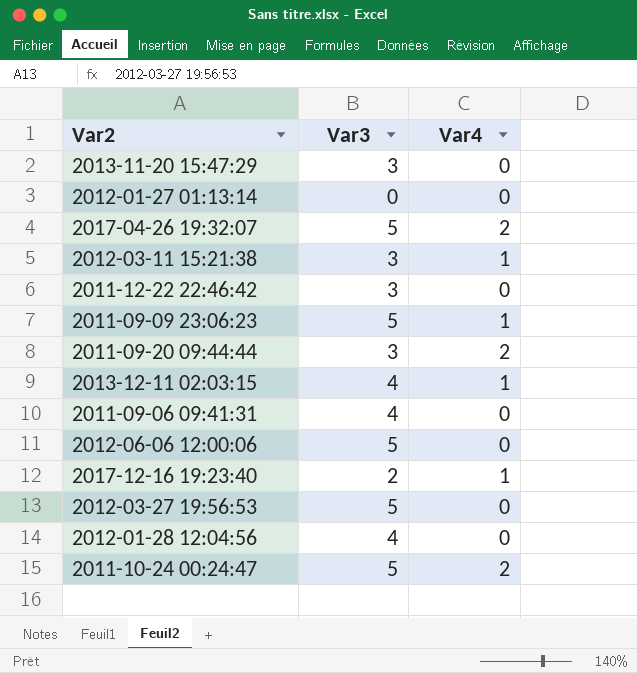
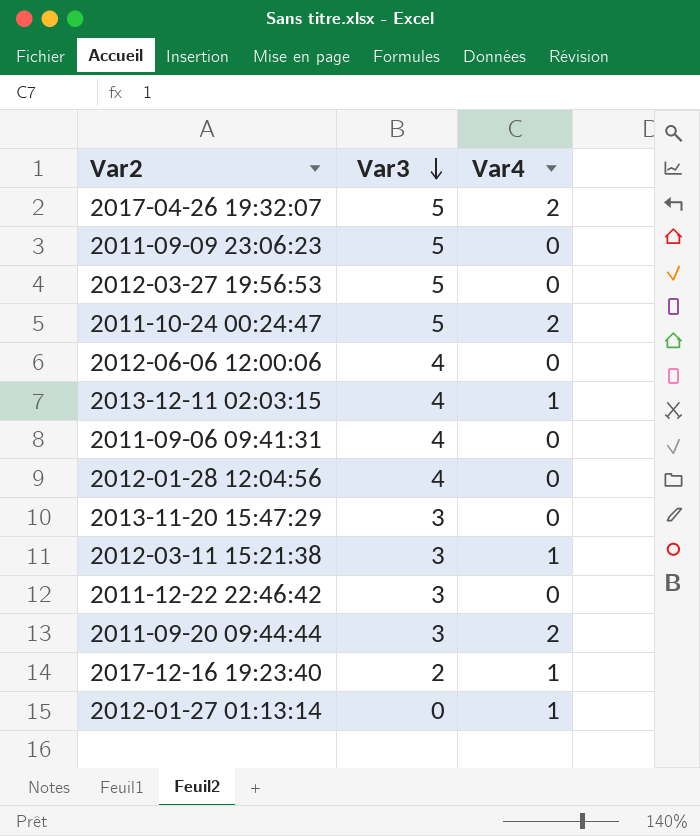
row order: none -> Var3 descending
2011-09-09 23:06:23 | Var4: 1 -> 0
2012-06-06 12:00:06 | Var3: 5 -> 4
2012-01-27 01:13:14 | Var4: 0 -> 1

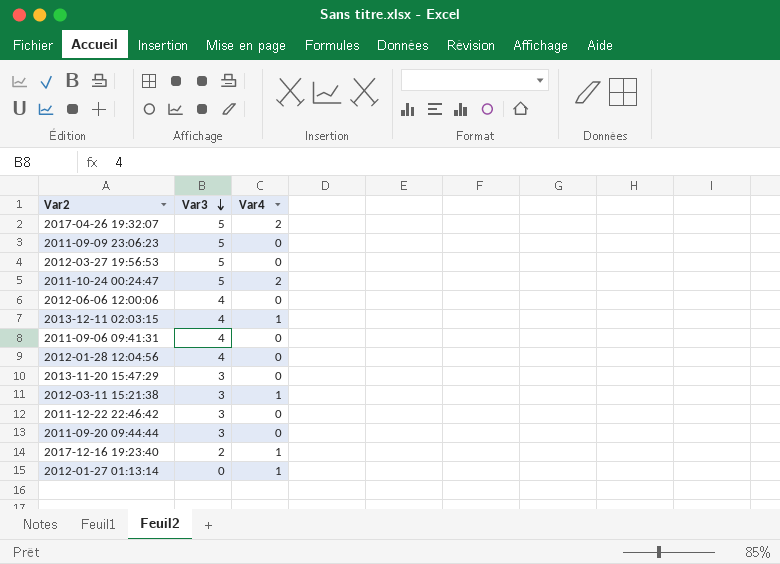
2011-09-20 09:44:44 | Var4: 2 -> 0

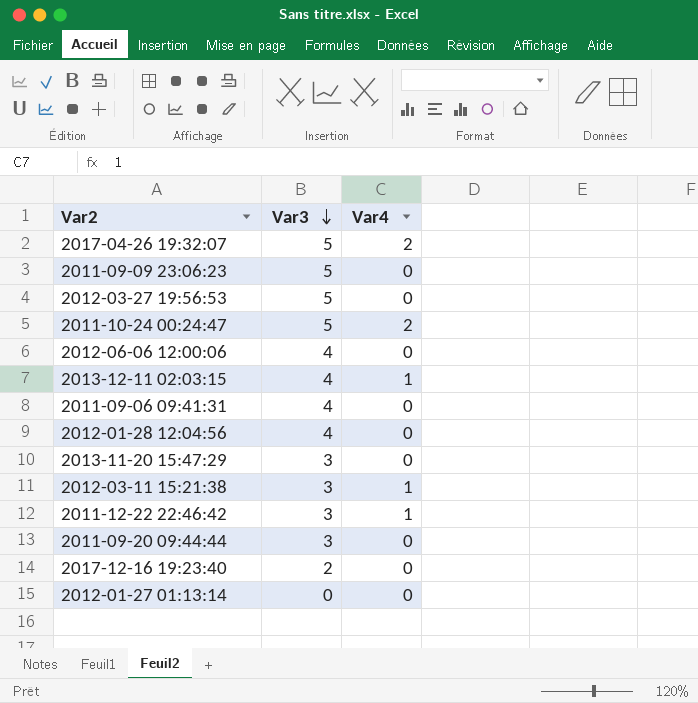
2011-12-22 22:46:42 | Var4: 0 -> 1
2017-12-16 19:23:40 | Var4: 1 -> 0
2012-01-27 01:13:14 | Var4: 1 -> 0

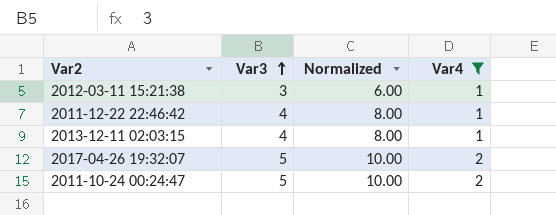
filter: none -> Var4 != 0
row order: Var3 descending -> Var3 ascending
column Normalized | formula: none -> [Var3] * 2
2011-12-22 22:46:42 | Var3: 3 -> 4

